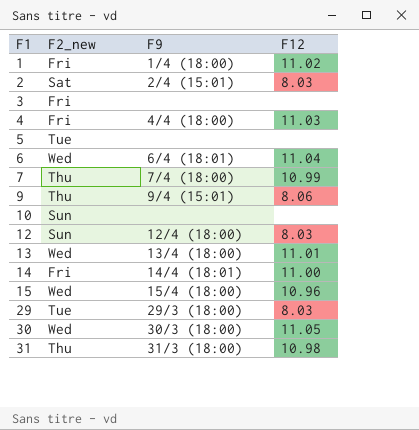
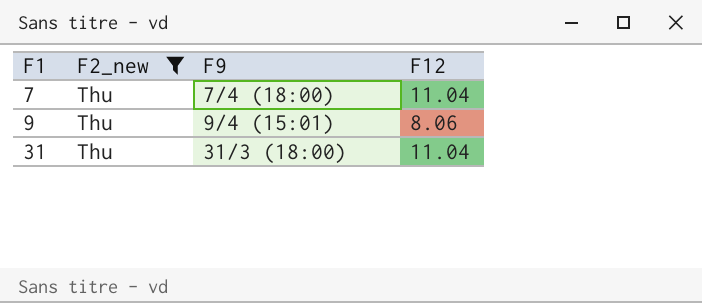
filter: none -> F2_new = Thu
7 | F12: 10.99 -> 11.04
31 | F12: 10.98 -> 11.04

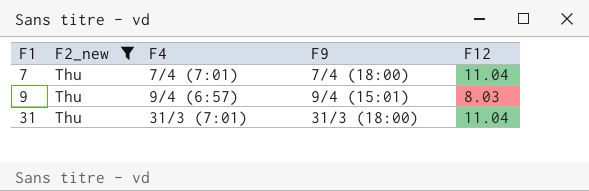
column F4 | position: none -> 3
9 | F12: 8.06 -> 8.03

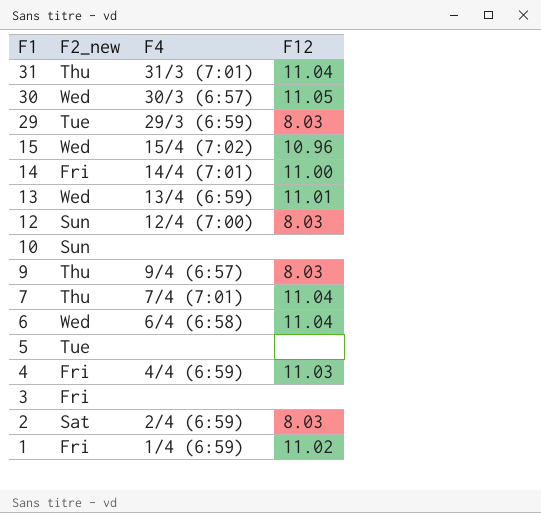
filter: F2_new = Thu -> none
row order: F1 ascending -> F1 descending
column F9 | position: 4 -> none

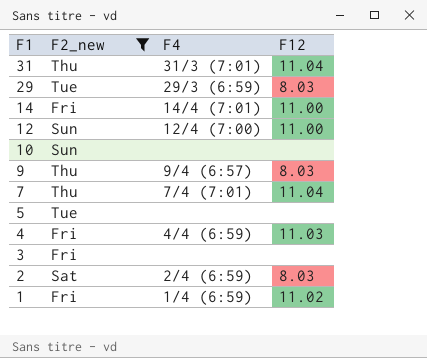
filter: none -> F2_new != Wed
12 | F12: 8.03 -> 11.00

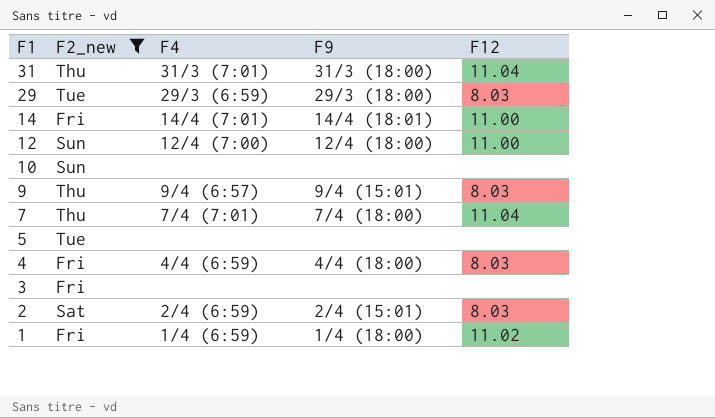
column F9 | position: none -> 4
4 | F12: 11.03 -> 8.03

